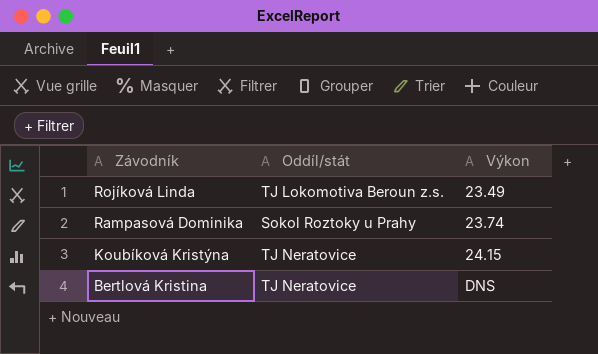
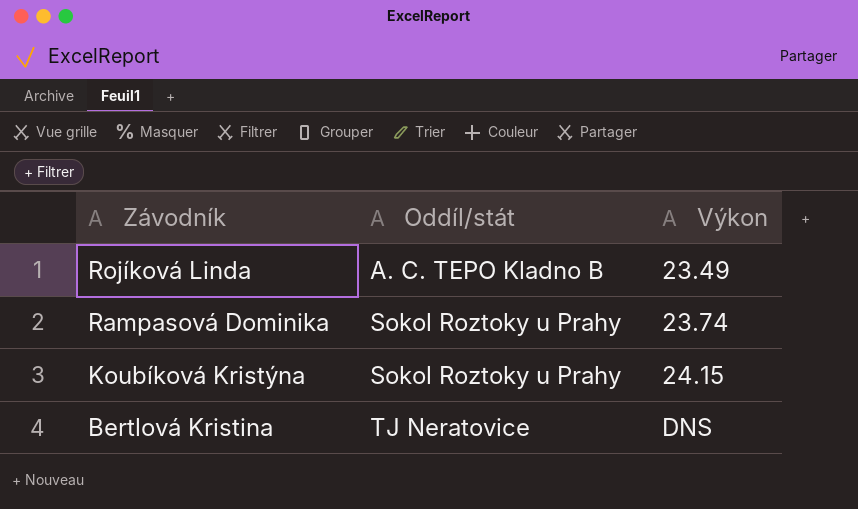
Rojíková Linda | Oddíl/stát: TJ Lokomotiva Beroun z.s. -> A. C. TEPO Kladno B
Koubíková Kristýna | Oddíl/stát: TJ Neratovice -> Sokol Roztoky u Prahy

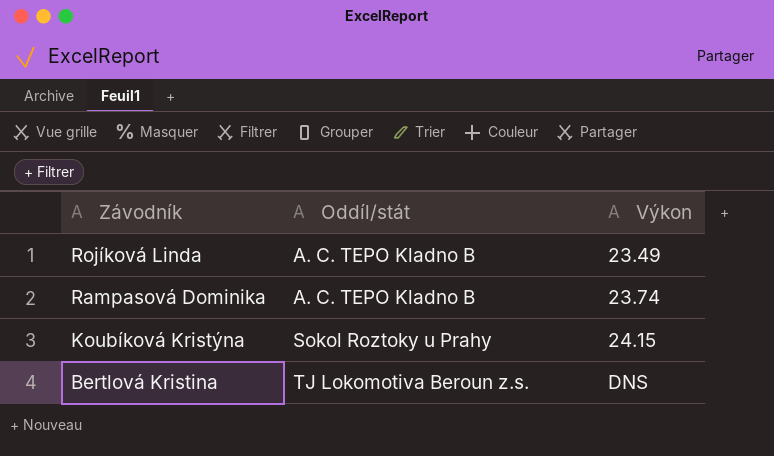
Rampasová Dominika | Oddíl/stát: Sokol Roztoky u Prahy -> A. C. TEPO Kladno B
Bertlová Kristina | Oddíl/stát: TJ Neratovice -> TJ Lokomotiva Beroun z.s.

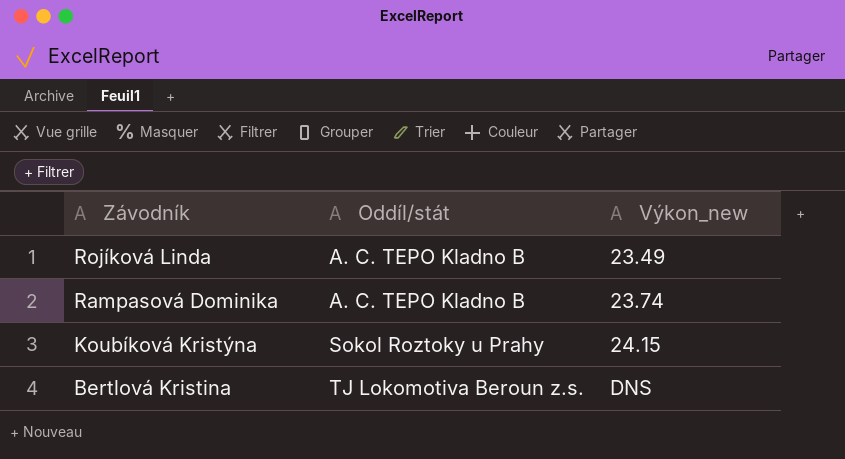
column name: Výkon -> Výkon_new

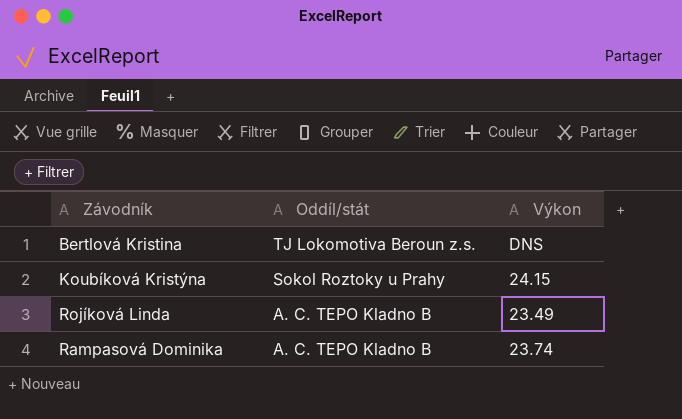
row order: Závodník descending -> Oddíl/stát descending
column name: Výkon_new -> Výkon

